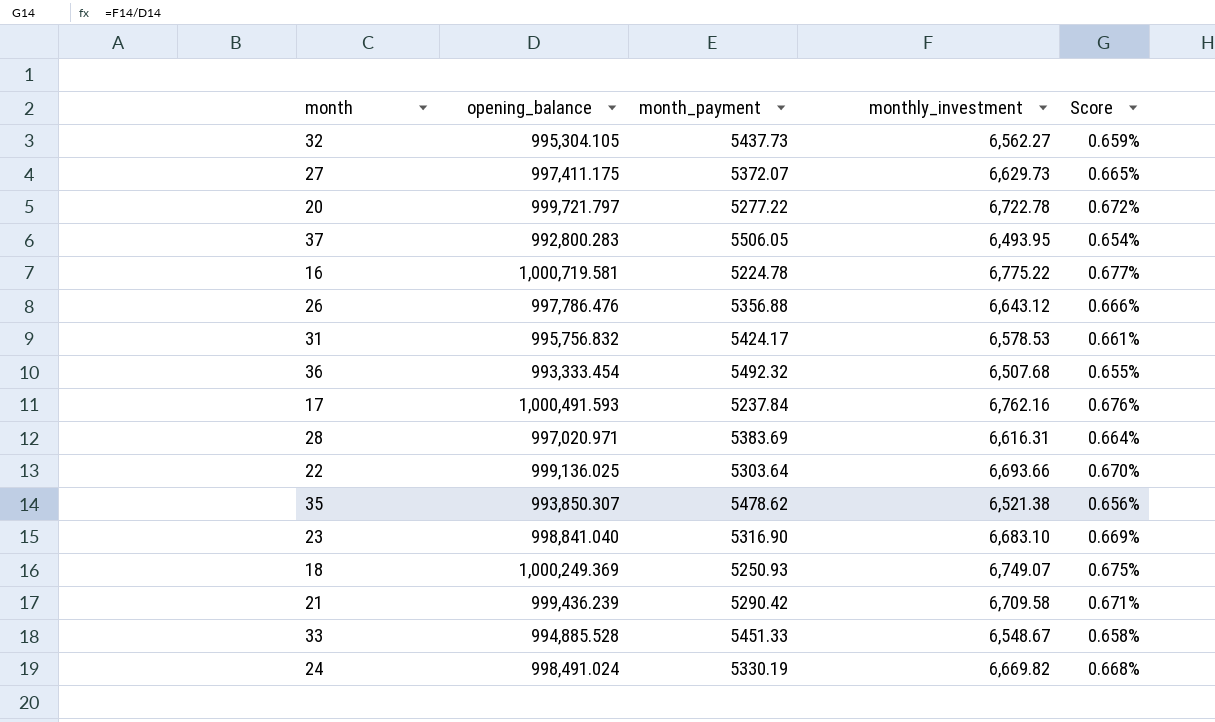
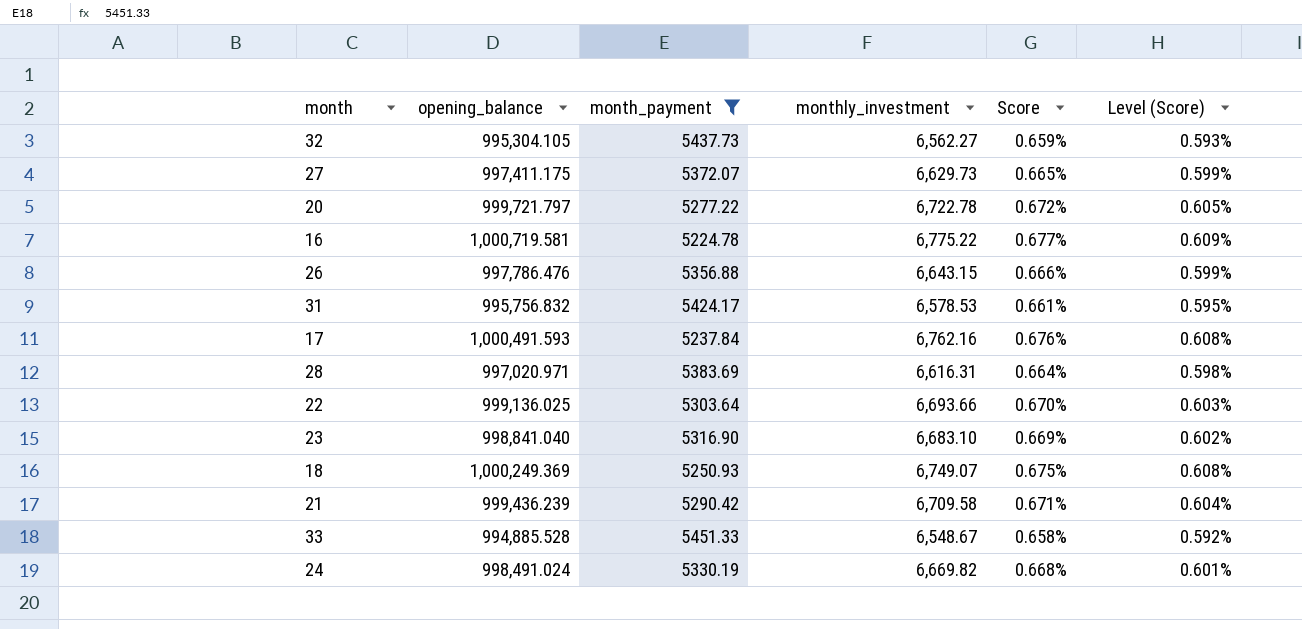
filter: none -> month_payment <= 5451.33
column Level (Score) | formula: none -> [Score] * 0.9
26 | monthly_investment: 6,643.12 -> 6,643.15

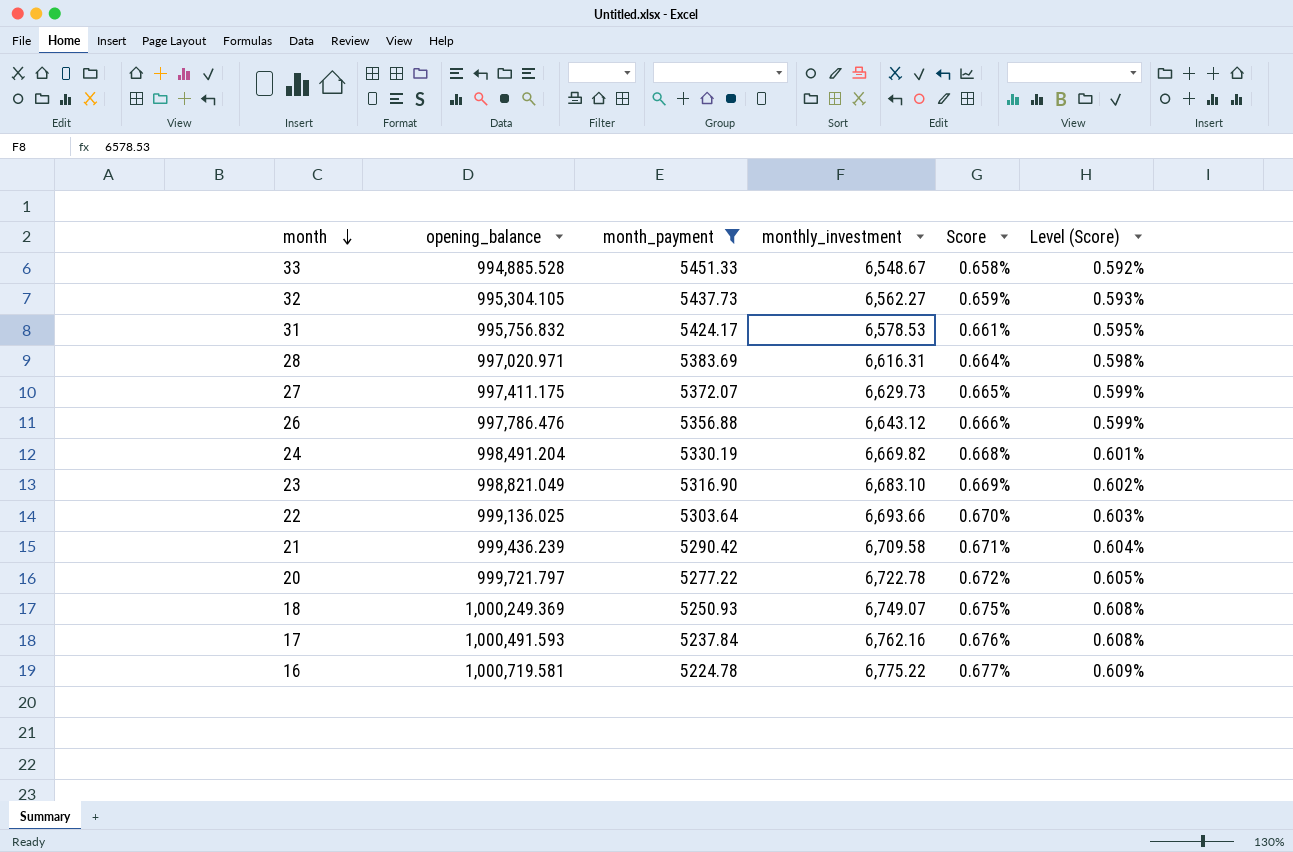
row order: none -> month descending
26 | monthly_investment: 6,643.15 -> 6,643.12
24 | opening_balance: 998,491.024 -> 998,491.204
23 | opening_balance: 998,841.040 -> 998,821.049

